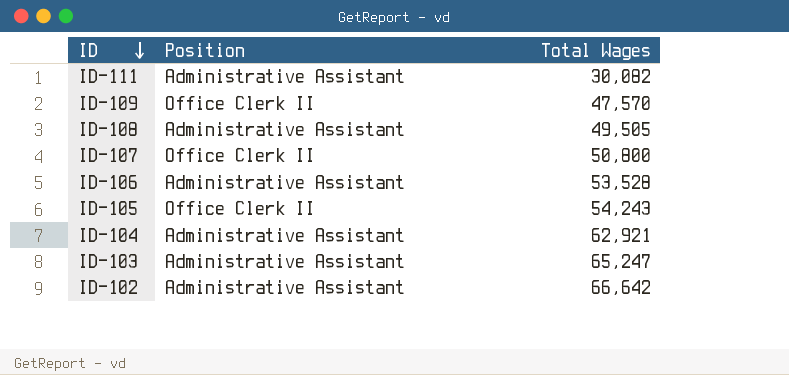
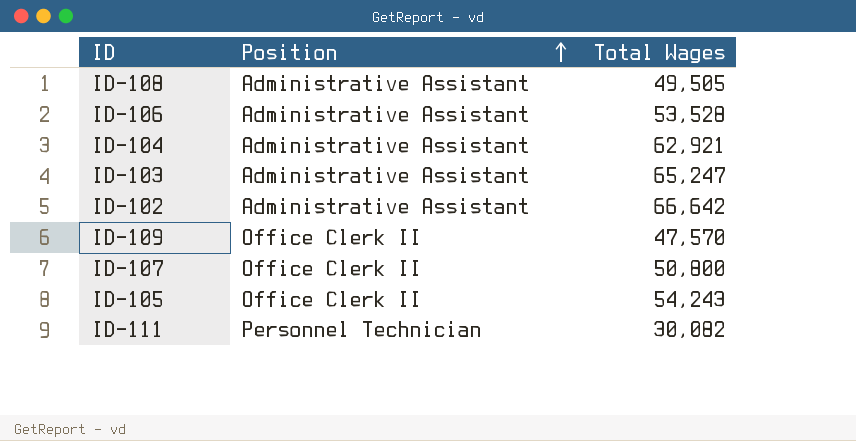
row order: ID descending -> Position ascending
ID-111 | Position: Administrative Assistant -> Personnel Technician

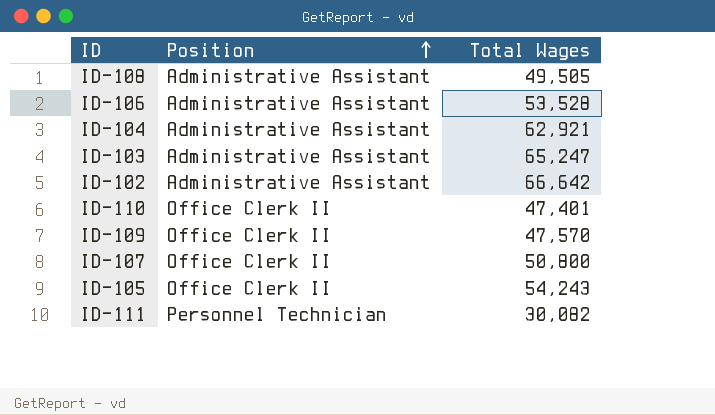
row ID-110: none -> Office Clerk II | 47,401

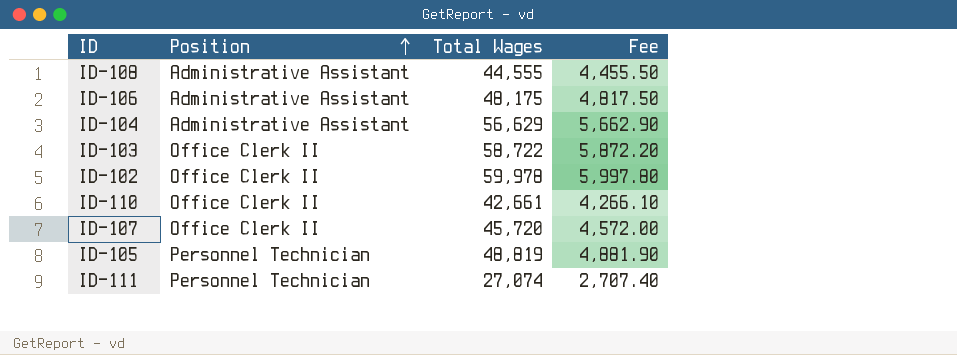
column Fee | formula: none -> [Total Wages] * 0.1
row ID-109: Office Clerk II | 47,570 -> none
ID-108 | Total Wages: 49,505 -> 44,555
ID-106 | Total Wages: 53,528 -> 48,175
ID-104 | Total Wages: 62,921 -> 56,629
ID-103 | Position: Administrative Assistant -> Office Clerk II
ID-103 | Total Wages: 65,247 -> 58,722
ID-102 | Position: Administrative Assistant -> Office Clerk II
ID-102 | Total Wages: 66,642 -> 59,978
ID-110 | Total Wages: 47,401 -> 42,661
ID-107 | Total Wages: 50,800 -> 45,720
ID-105 | Position: Office Clerk II -> Personnel Technician
ID-105 | Total Wages: 54,243 -> 48,819
ID-111 | Total Wages: 30,082 -> 27,074

